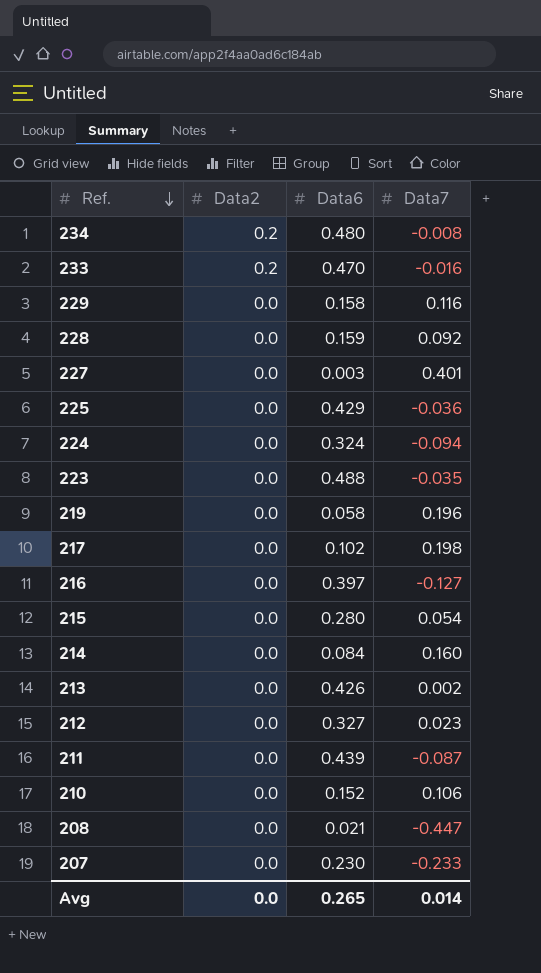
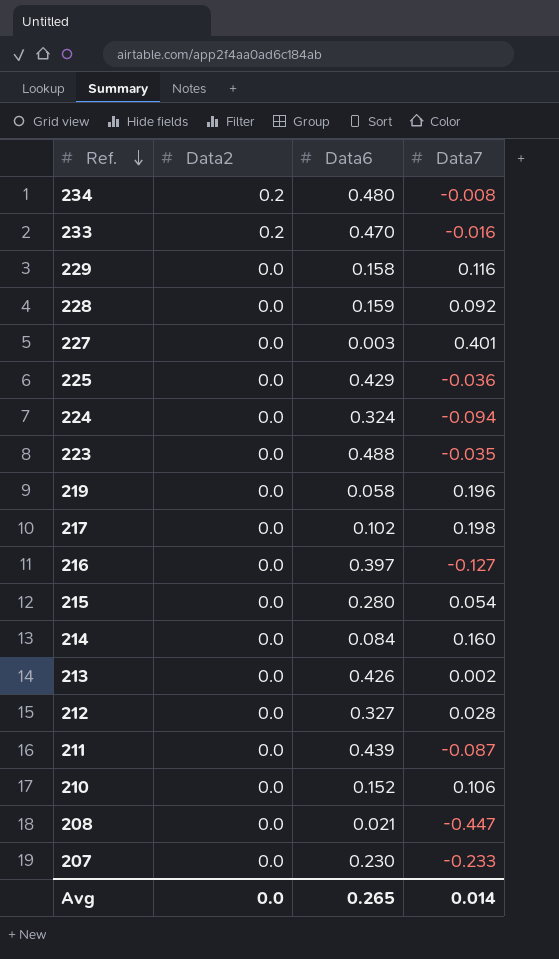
212 | Data7: 0.023 -> 0.028

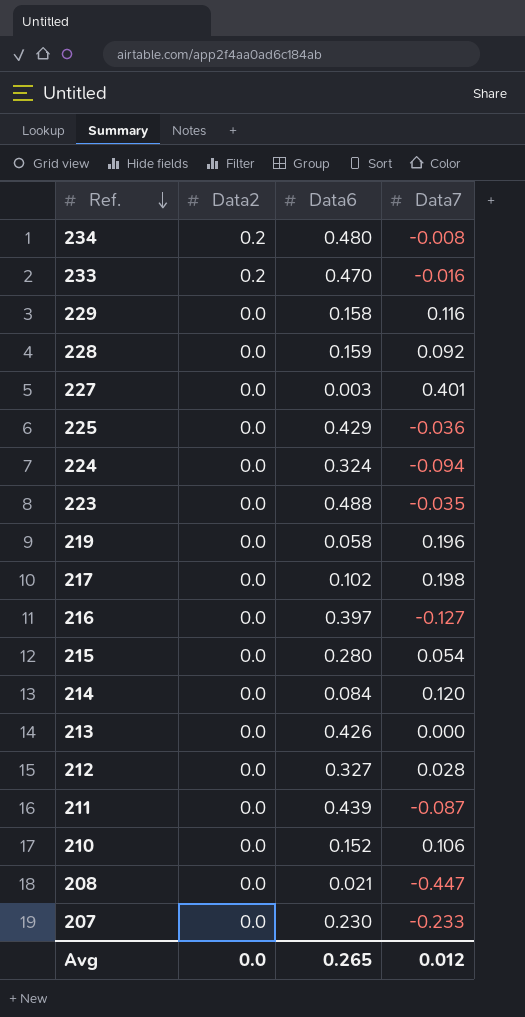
214 | Data7: 0.160 -> 0.120
213 | Data7: 0.002 -> 0.000
Avg | Data7: 0.014 -> 0.012

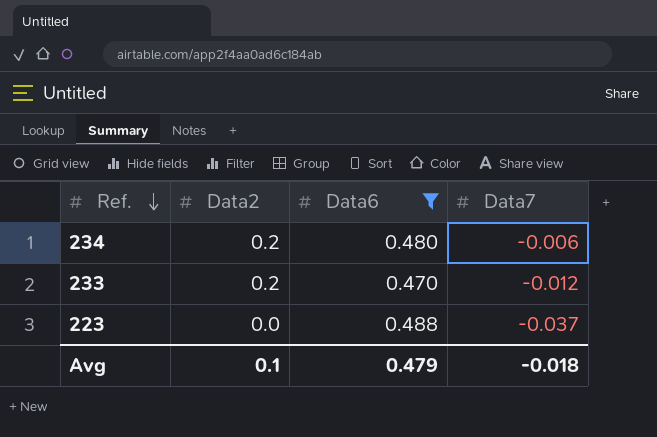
filter: none -> Data6 >= 0.470
234 | Data7: -0.008 -> -0.006
233 | Data7: -0.016 -> -0.012
223 | Data7: -0.035 -> -0.037
Avg | Data2: 0.0 -> 0.1
Avg | Data6: 0.265 -> 0.479
Avg | Data7: 0.012 -> -0.018

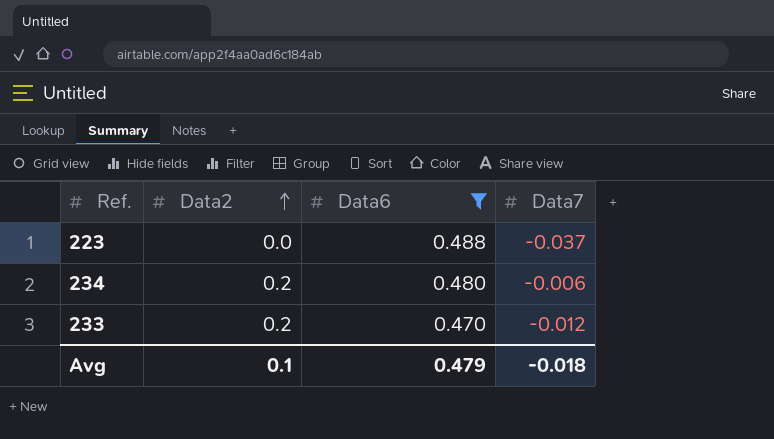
row order: Ref. descending -> Data2 ascending

